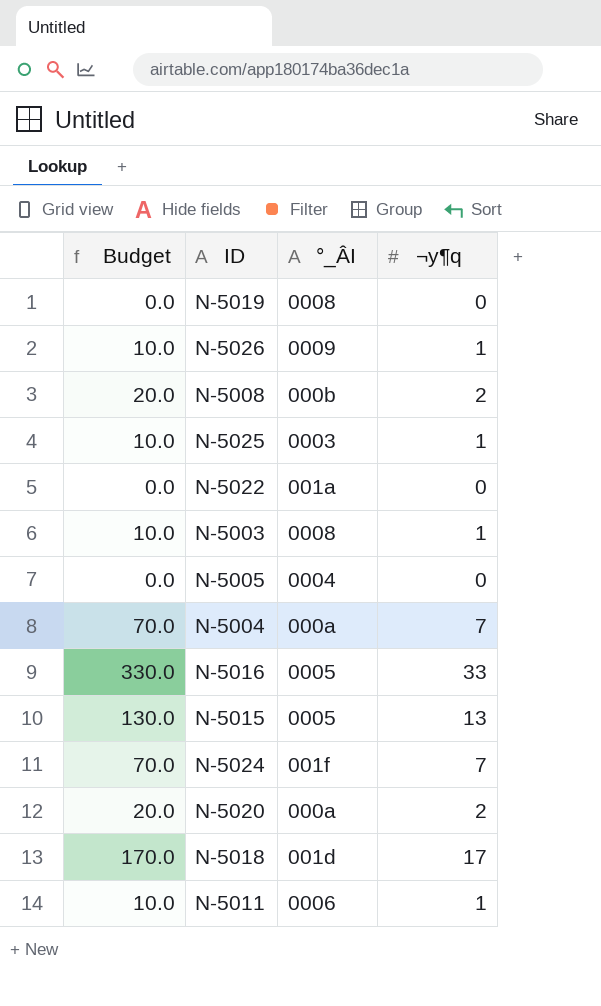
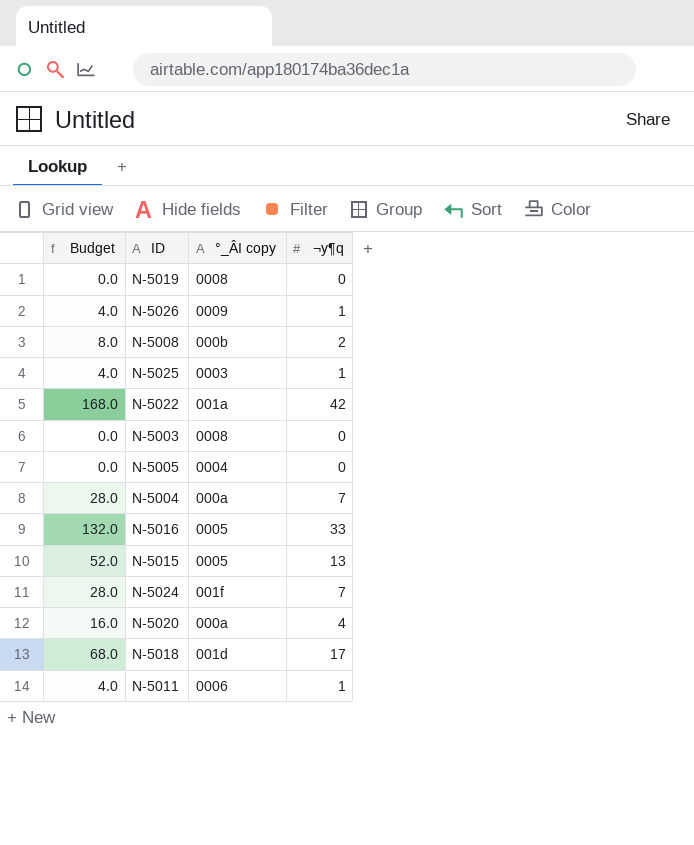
column Budget | formula: [¬y¶q] * 10 -> [¬y¶q] * 4
column name: °_ÂI -> °_ÂI copy
N-5022 | ¬y¶q: 0 -> 42
N-5003 | ¬y¶q: 1 -> 0
N-5020 | ¬y¶q: 2 -> 4

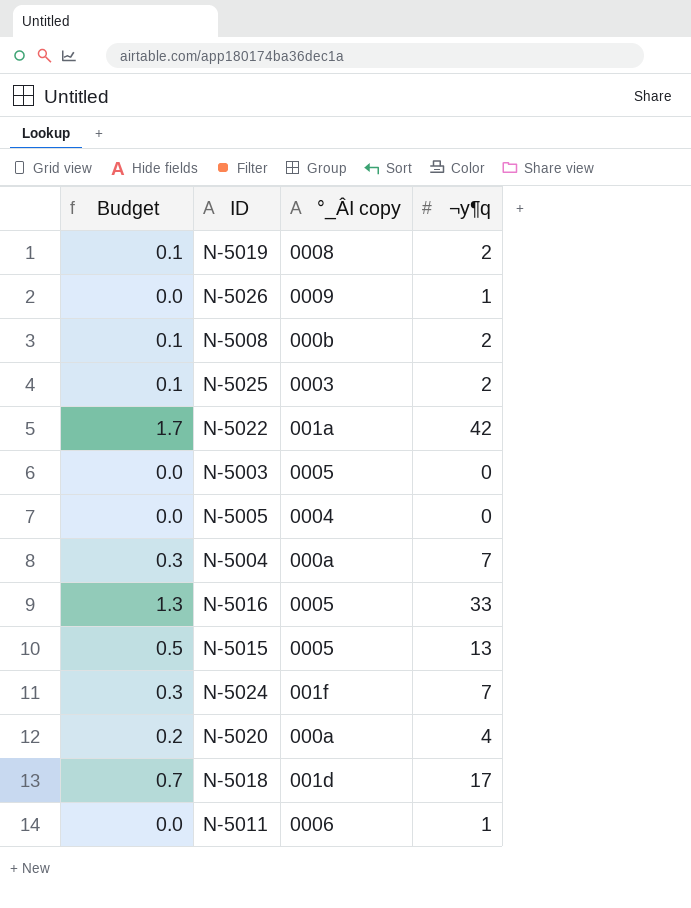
column Budget | formula: [¬y¶q] * 4 -> [¬y¶q] * 0.04
N-5019 | ¬y¶q: 0 -> 2
N-5025 | ¬y¶q: 1 -> 2
N-5003 | °_ÂI copy: 0008 -> 0005

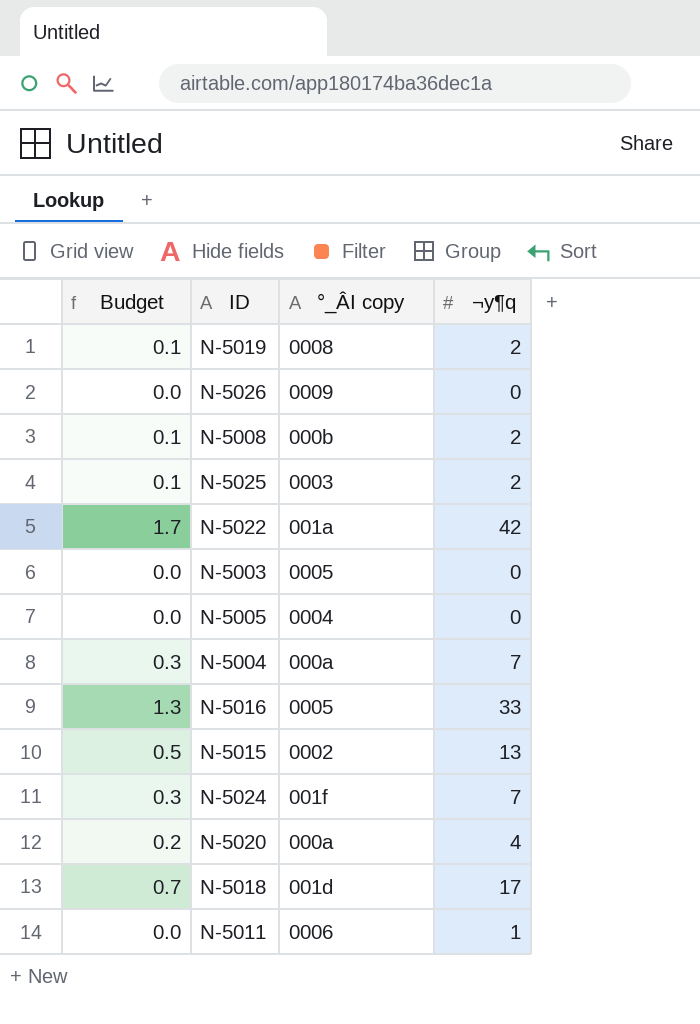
N-5026 | ¬y¶q: 1 -> 0
N-5015 | °_ÂI copy: 0005 -> 0002

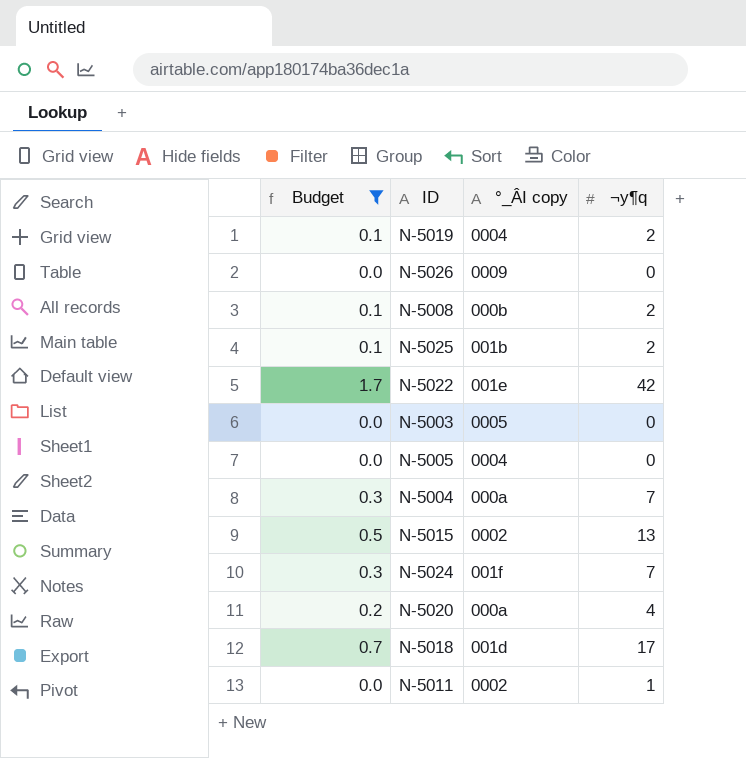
filter: none -> Budget != 1.3
N-5019 | °_ÂI copy: 0008 -> 0004
N-5025 | °_ÂI copy: 0003 -> 001b
N-5022 | °_ÂI copy: 001a -> 001e
N-5011 | °_ÂI copy: 0006 -> 0002

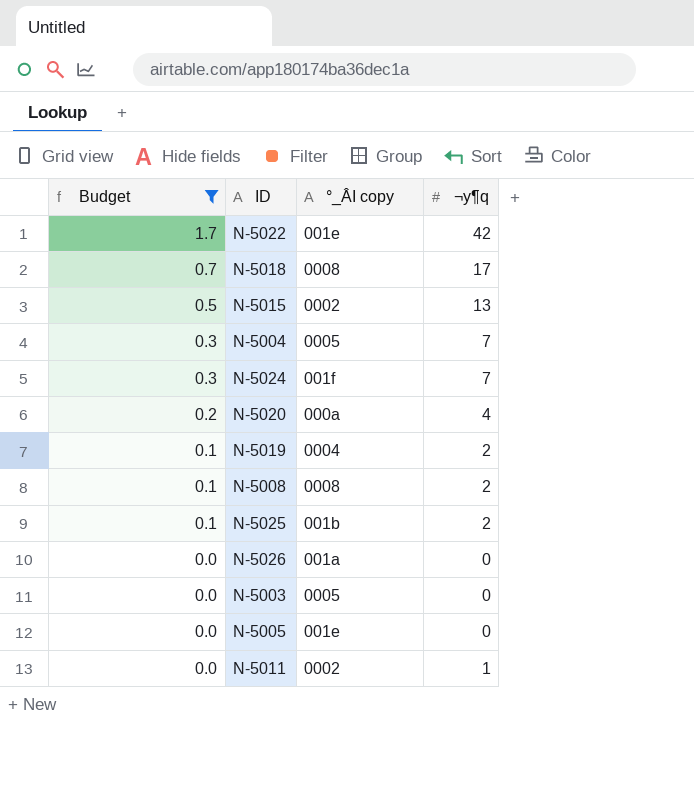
row order: none -> Budget descending
N-5018 | °_ÂI copy: 001d -> 0008
N-5004 | °_ÂI copy: 000a -> 0005
N-5008 | °_ÂI copy: 000b -> 0008
N-5026 | °_ÂI copy: 0009 -> 001a
N-5005 | °_ÂI copy: 0004 -> 001e

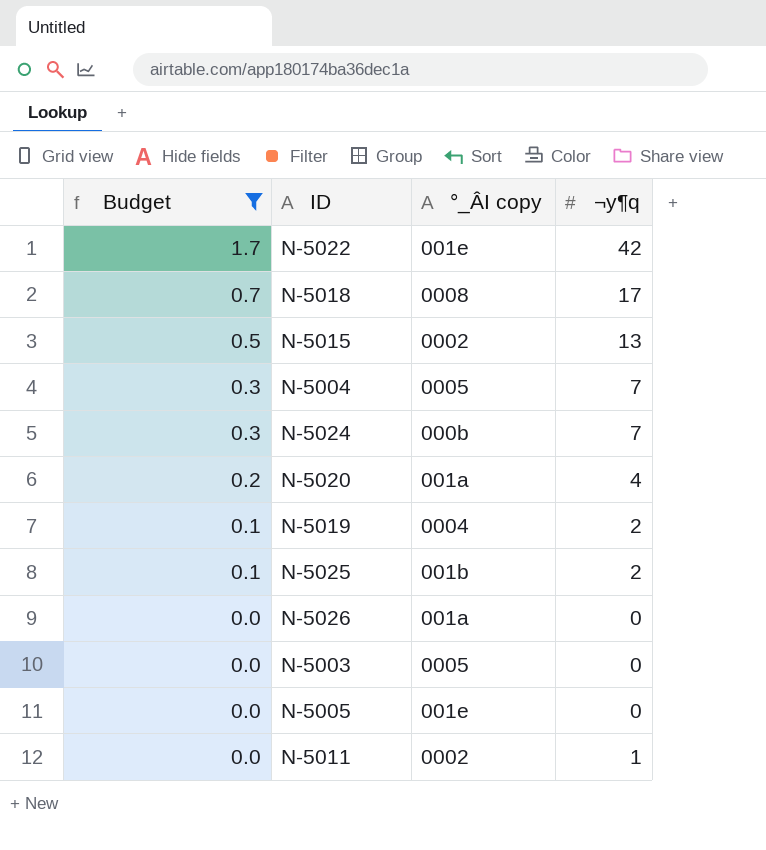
row N-5008: 0.1 | 0008 | 2 -> none
N-5024 | °_ÂI copy: 001f -> 000b
N-5020 | °_ÂI copy: 000a -> 001a

